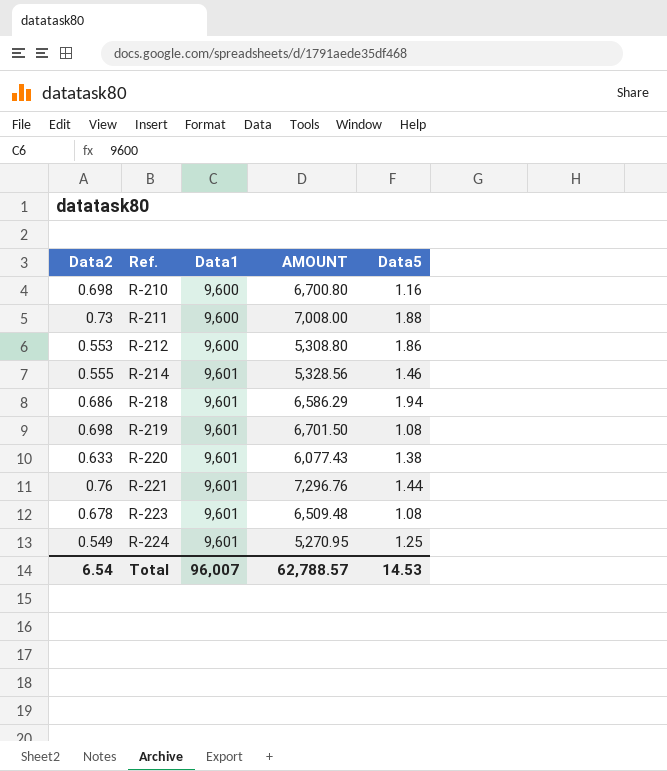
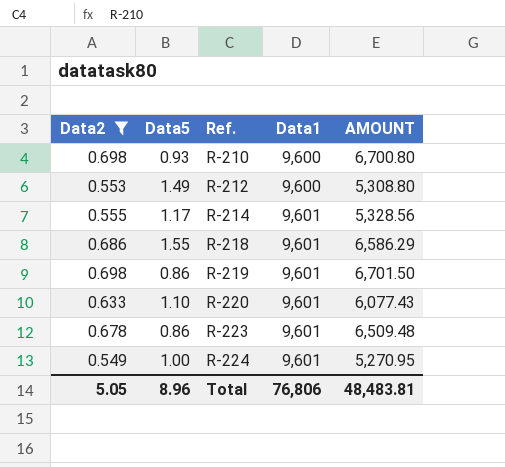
filter: none -> Data2 <= 0.698
column Data5 | position: 5 -> 2
R-210 | Data5: 1.16 -> 0.93
R-212 | Data5: 1.86 -> 1.49
R-214 | Data5: 1.46 -> 1.17
R-218 | Data5: 1.94 -> 1.55
R-219 | Data5: 1.08 -> 0.86
R-220 | Data5: 1.38 -> 1.10
R-223 | Data5: 1.08 -> 0.86
R-224 | Data5: 1.25 -> 1.00
Total | Data2: 6.54 -> 5.05
Total | Data5: 14.53 -> 8.96
Total | Data1: 96,007 -> 76,806
Total | AMOUNT: 62,788.57 -> 48,483.81

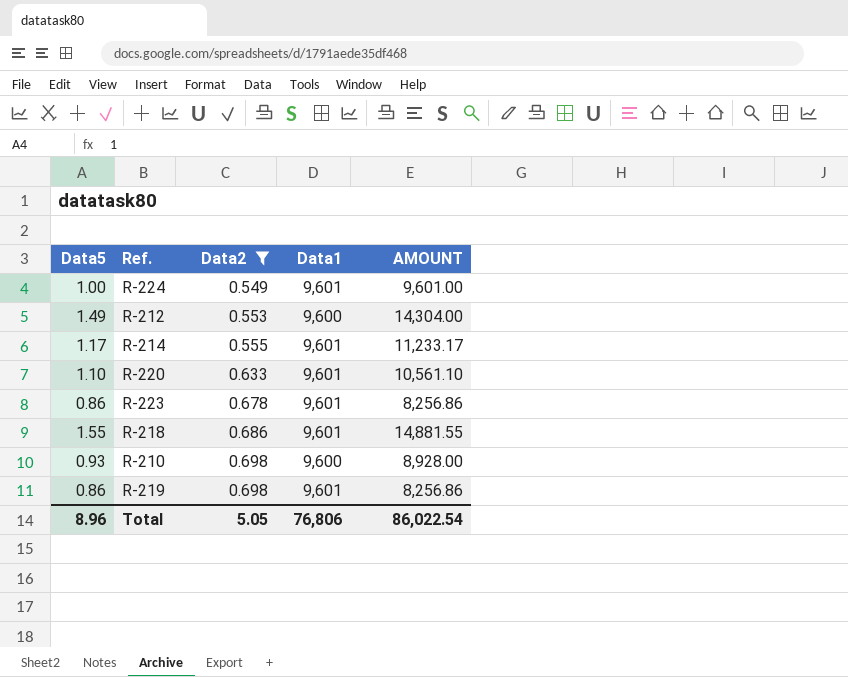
row order: Ref. ascending -> Data2 ascending
column Data2 | position: 1 -> 3
column AMOUNT | formula: [Data2] * [Data1] -> [Data5] * [Data1]
Total | AMOUNT: 48,483.81 -> 86,022.54

